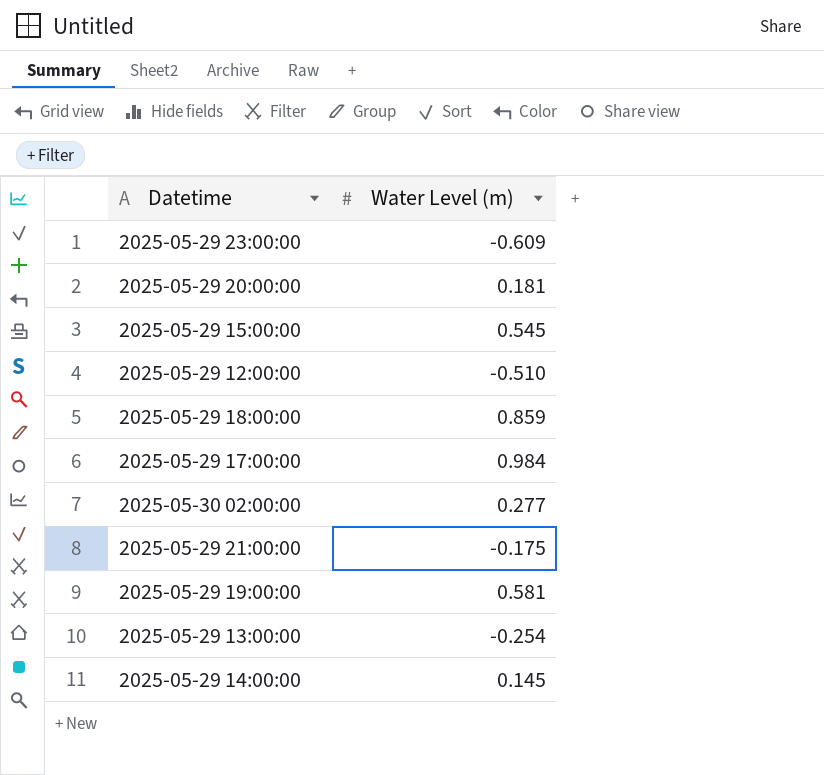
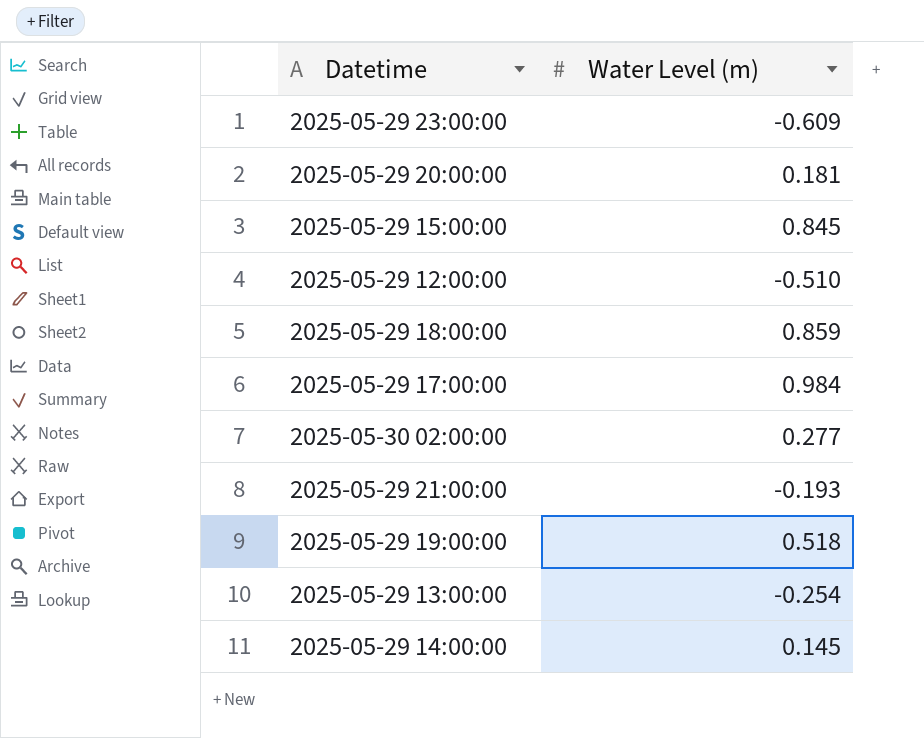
2025-05-29 15:00:00 | Water Level (m): 0.545 -> 0.845
2025-05-29 21:00:00 | Water Level (m): -0.175 -> -0.193
2025-05-29 19:00:00 | Water Level (m): 0.581 -> 0.518

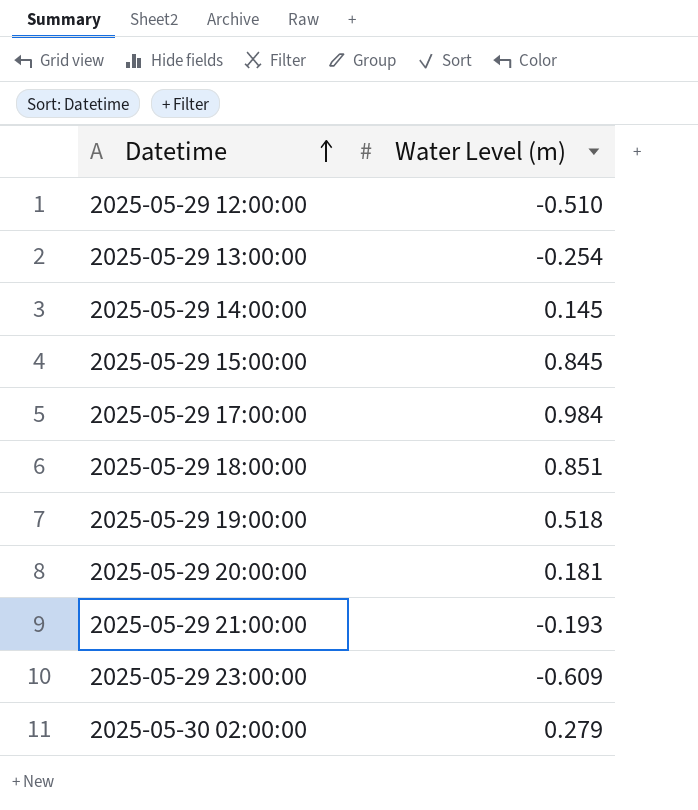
row order: none -> Datetime ascending
2025-05-29 18:00:00 | Water Level (m): 0.859 -> 0.851
2025-05-30 02:00:00 | Water Level (m): 0.277 -> 0.279

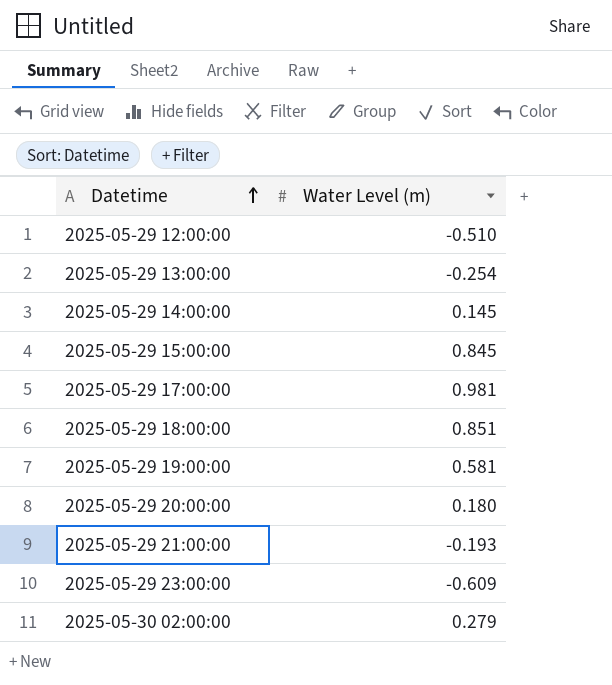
2025-05-29 17:00:00 | Water Level (m): 0.984 -> 0.981
2025-05-29 19:00:00 | Water Level (m): 0.518 -> 0.581
2025-05-29 20:00:00 | Water Level (m): 0.181 -> 0.180

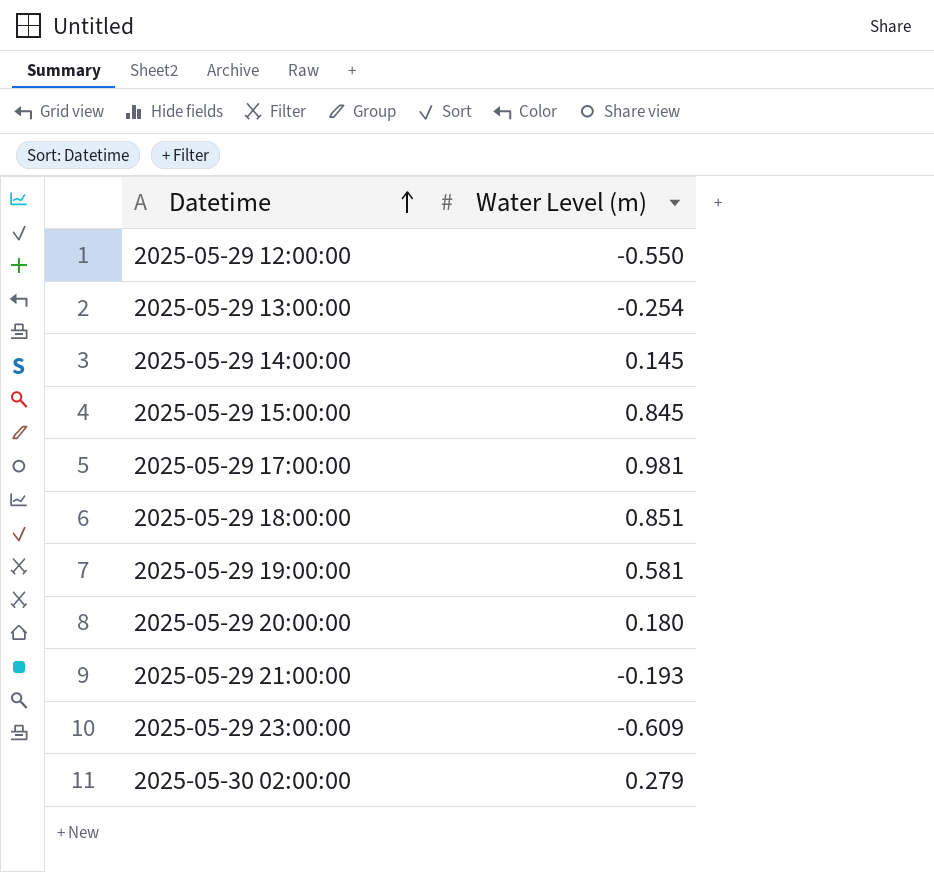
2025-05-29 12:00:00 | Water Level (m): -0.510 -> -0.550

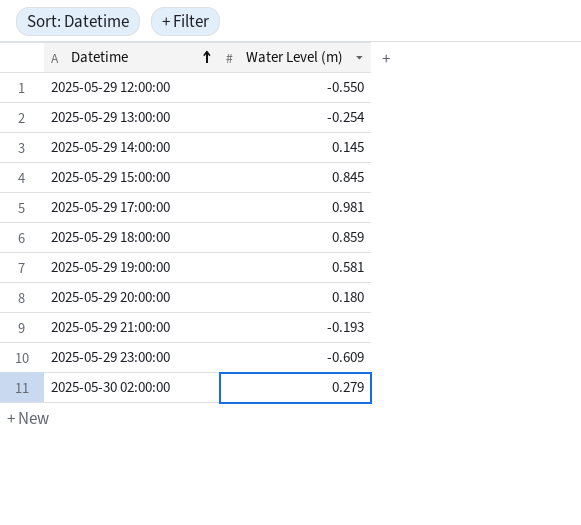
2025-05-29 18:00:00 | Water Level (m): 0.851 -> 0.859

